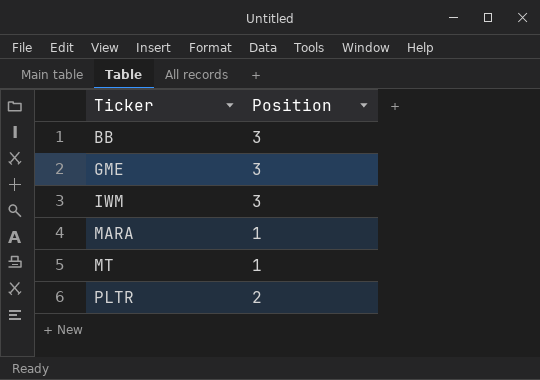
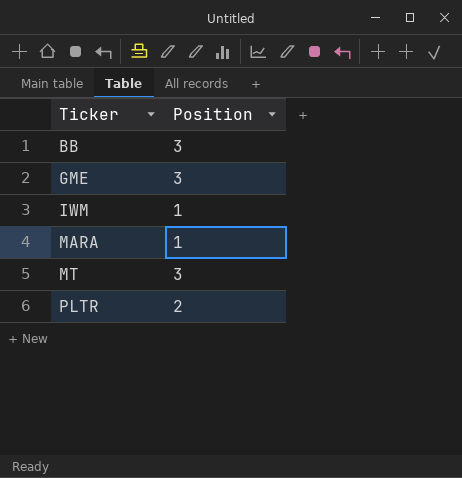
IWM | Position: 3 -> 1
MT | Position: 1 -> 3

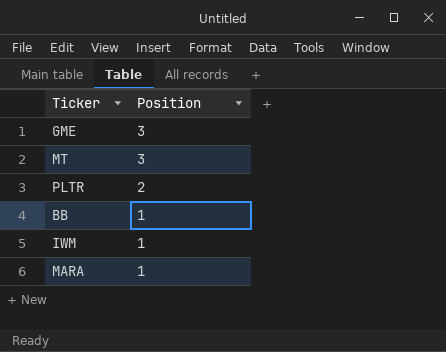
row order: Ticker ascending -> Position descending
BB | Position: 3 -> 1

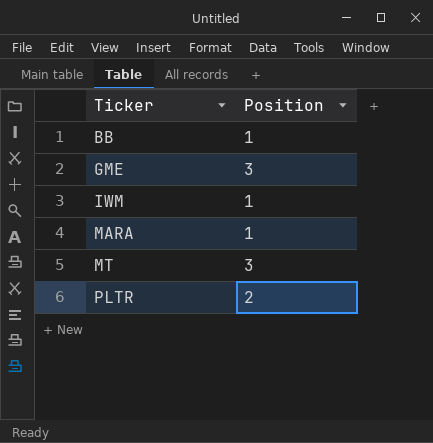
row order: Position descending -> Ticker ascending

